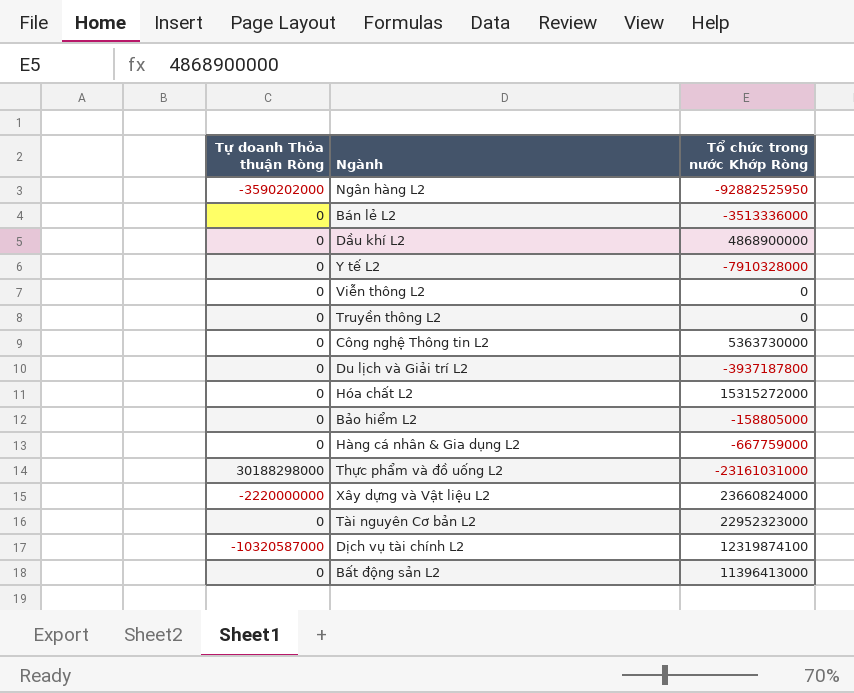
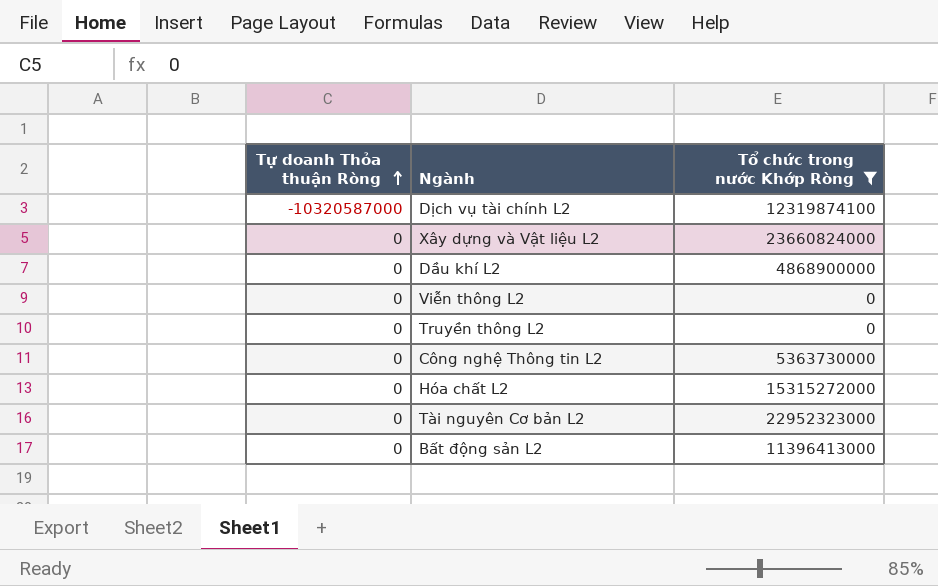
filter: none -> Tổ chức trong nước Khớp Ròng >= 0
row order: none -> Tự doanh Thỏa thuận Ròng ascending
Xây dựng và Vật liệu L2 | Tự doanh Thỏa thuận Ròng: -2220000000 -> 0

